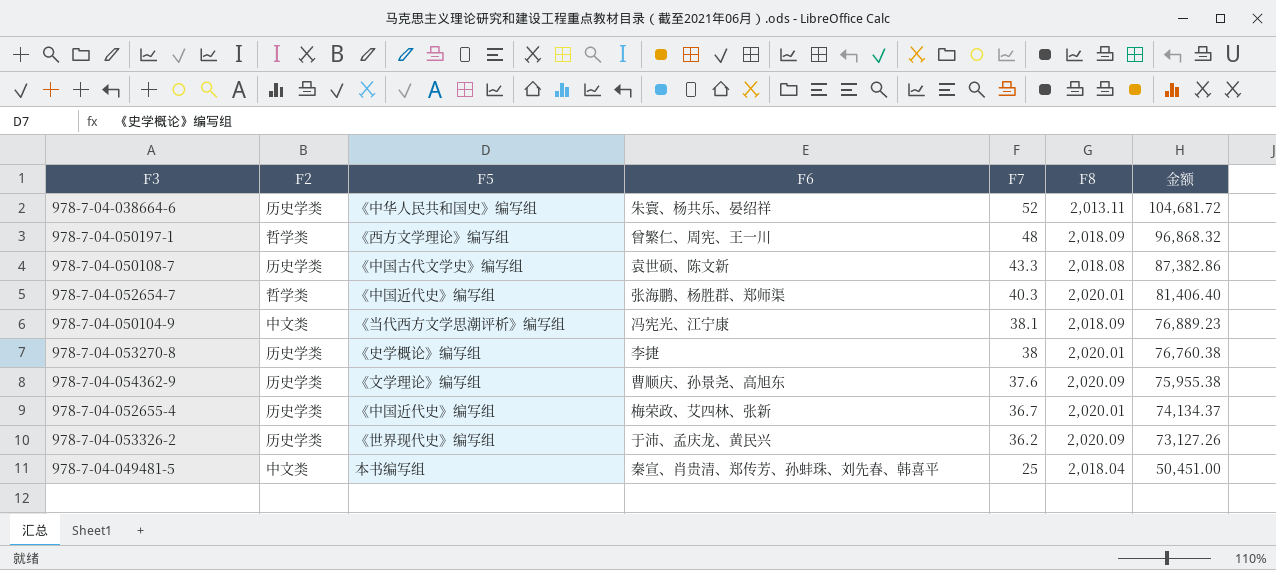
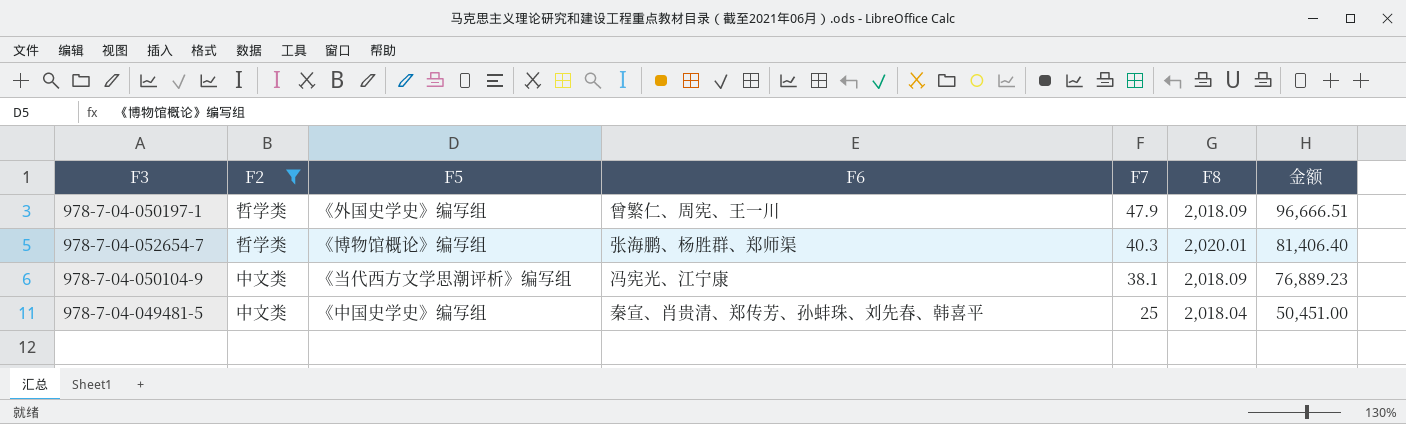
filter: none -> F2 != 历史学类
978-7-04-050197-1 | F5: 《西方文学理论》编写组 -> 《外国史学史》编写组
978-7-04-050197-1 | F7: 48 -> 47.9
978-7-04-050197-1 | 金额: 96,868.32 -> 96,666.51
978-7-04-052654-7 | F5: 《中国近代史》编写组 -> 《博物馆概论》编写组
978-7-04-049481-5 | F5: 本书编写组 -> 《中国史学史》编写组

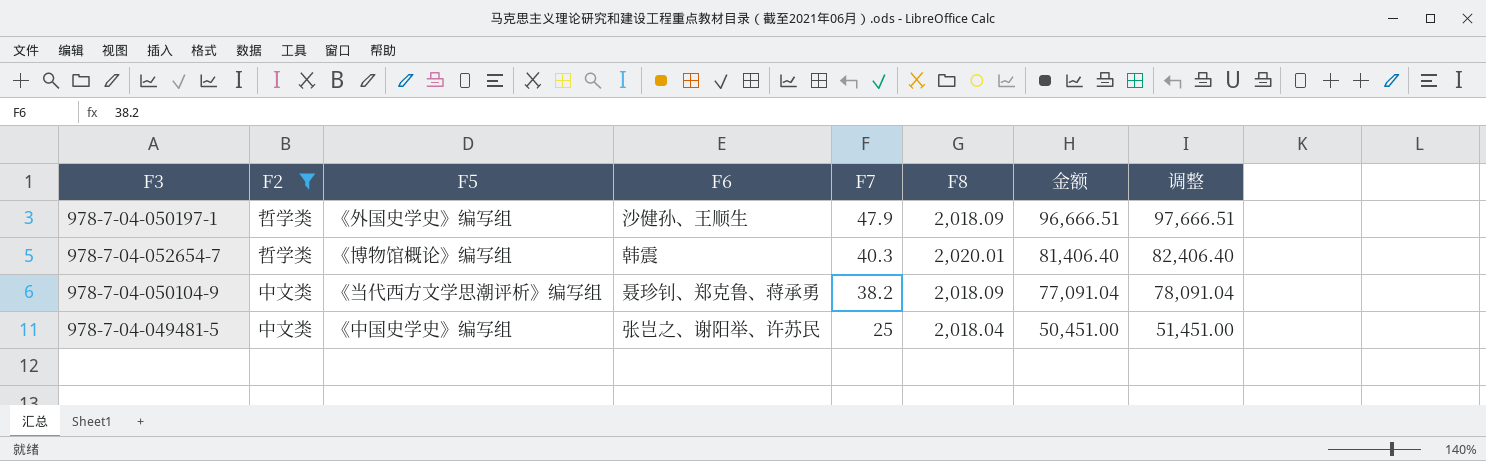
column 调整 | formula: none -> [金额] + 1000
978-7-04-050197-1 | F6: 曾繁仁、周宪、王一川 -> 沙健孙、王顺生
978-7-04-052654-7 | F6: 张海鹏、杨胜群、郑师渠 -> 韩震
978-7-04-050104-9 | F6: 冯宪光、江宁康 -> 聂珍钊、郑克鲁、蒋承勇
978-7-04-050104-9 | F7: 38.1 -> 38.2
978-7-04-050104-9 | 金额: 76,889.23 -> 77,091.04
978-7-04-049481-5 | F6: 秦宣、肖贵清、郑传芳、孙蚌珠、刘先春、韩喜平 -> 张岂之、谢阳举、许苏民

